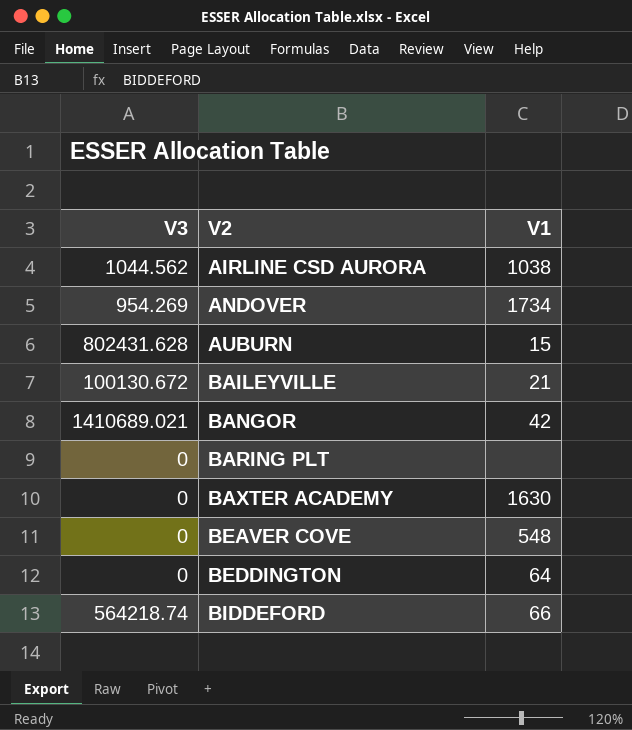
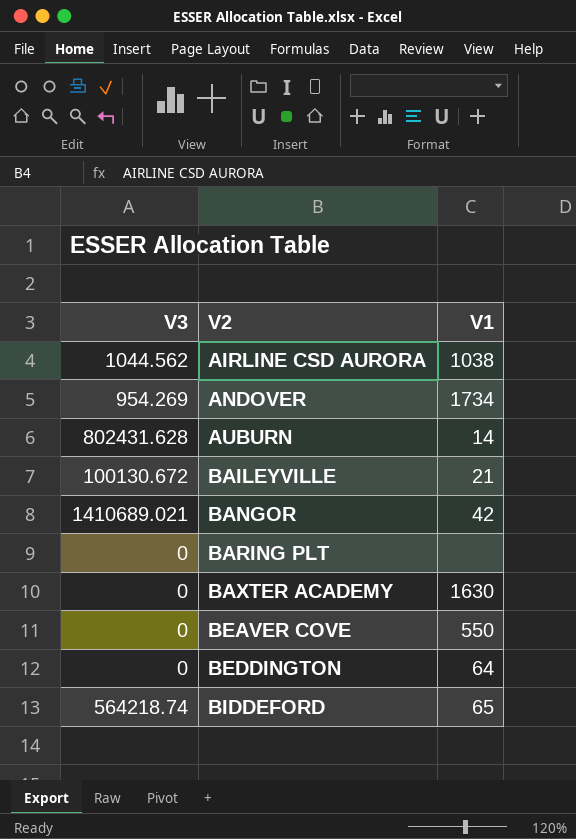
AUBURN | V1: 15 -> 14
BEAVER COVE | V1: 548 -> 550
BIDDEFORD | V1: 66 -> 65

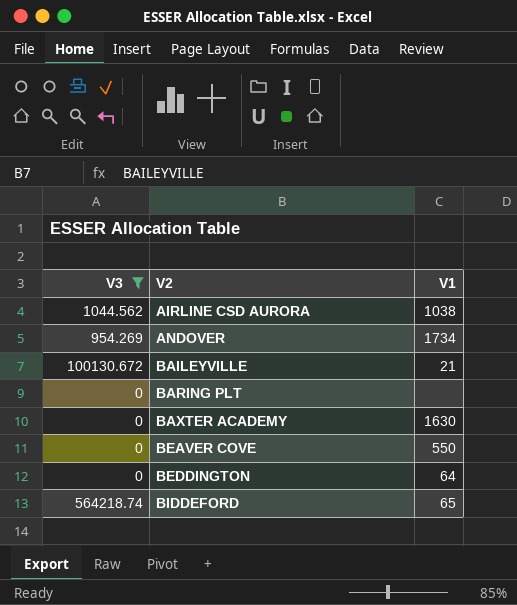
filter: none -> V3 <= 564218.74

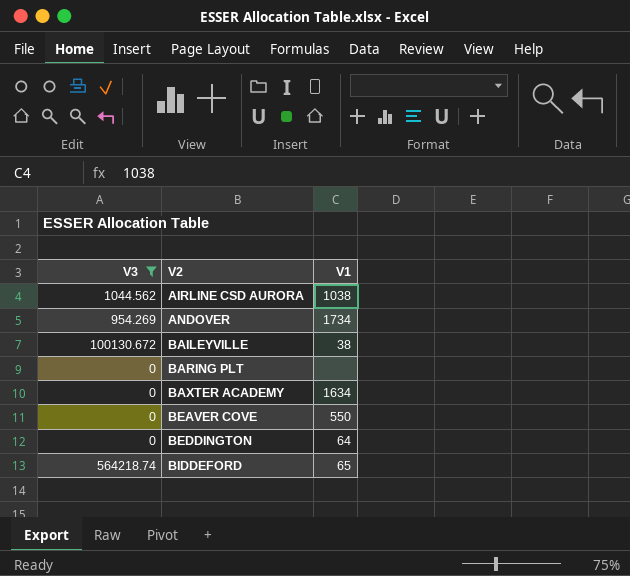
BAILEYVILLE | V1: 21 -> 38
BAXTER ACADEMY | V1: 1630 -> 1634

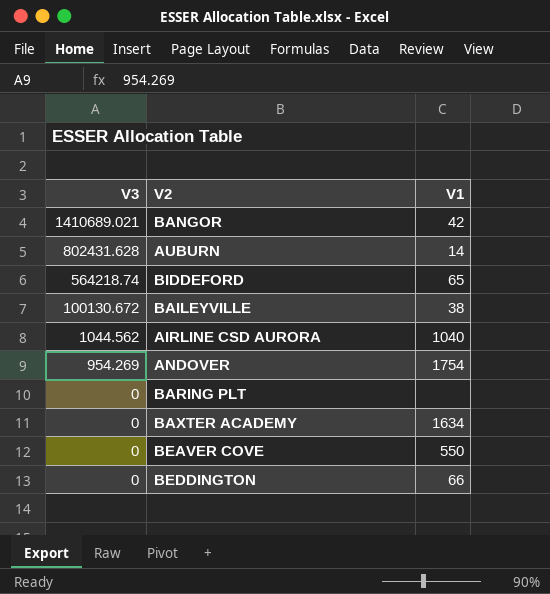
filter: V3 <= 564218.74 -> none
row order: V2 ascending -> V3 descending
AIRLINE CSD AURORA | V1: 1038 -> 1040
ANDOVER | V1: 1734 -> 1754
BEDDINGTON | V1: 64 -> 66

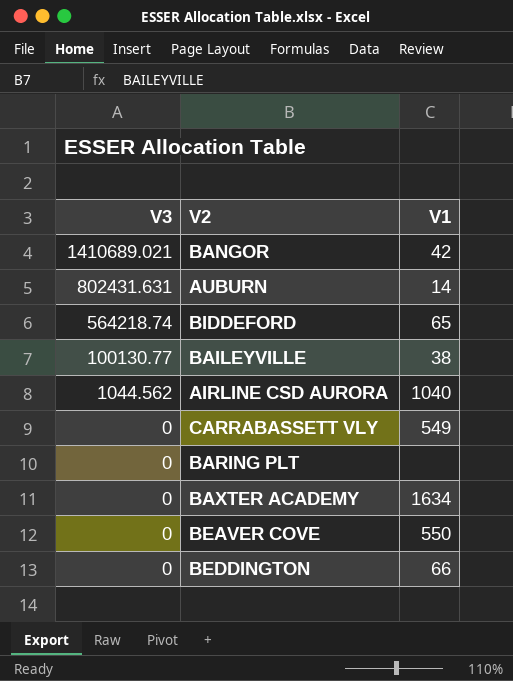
row ANDOVER: 954.269 | 1754 -> none
AUBURN | V3: 802431.628 -> 802431.631
BAILEYVILLE | V3: 100130.672 -> 100130.77
row CARRABASSETT VLY: none -> 0 | 549

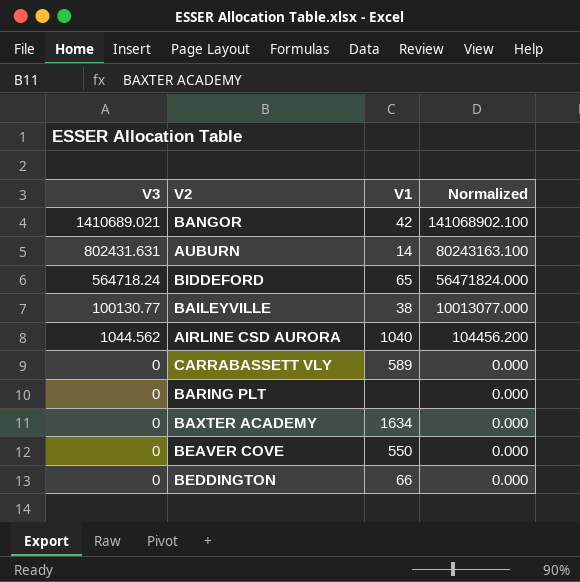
column Normalized | formula: none -> [V3] * 100
BIDDEFORD | V3: 564218.74 -> 564718.24
CARRABASSETT VLY | V1: 549 -> 589

